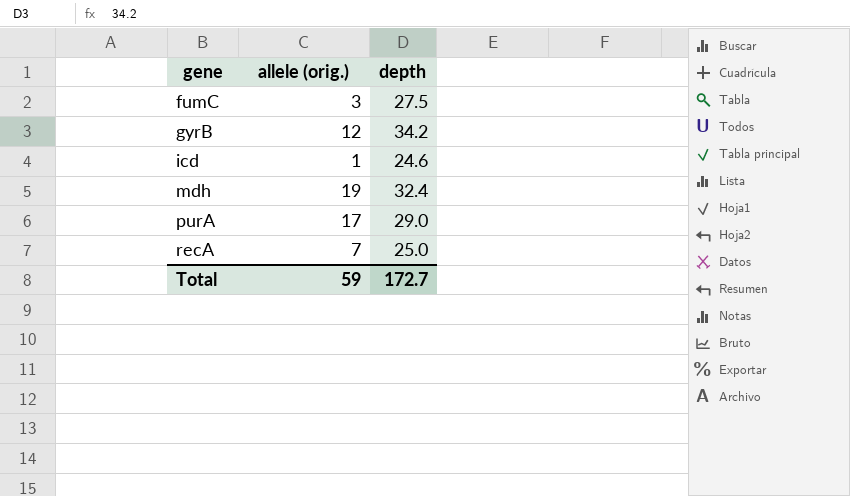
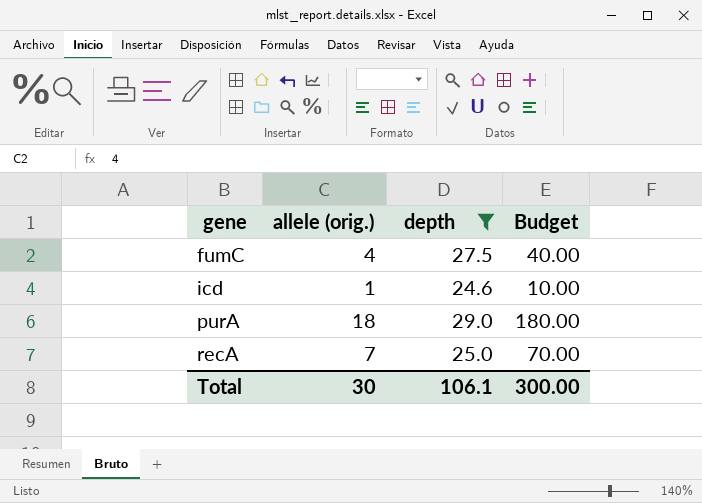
filter: none -> depth <= 29.0
column Budget | formula: none -> [allele (orig.)] * 10
fumC | allele (orig.): 3 -> 4
purA | allele (orig.): 17 -> 18
Total | allele (orig.): 59 -> 30
Total | depth: 172.7 -> 106.1

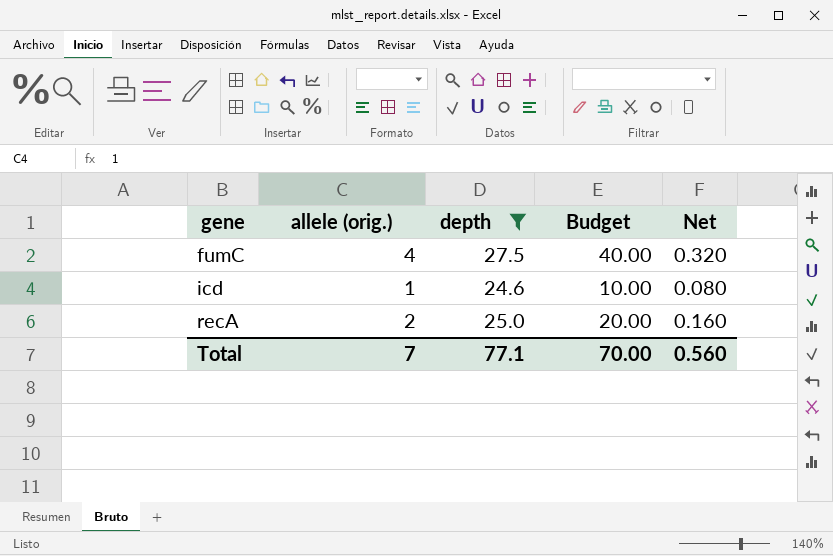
column Net | formula: none -> [allele (orig.)] * 0.08
row purA: 18 | 29.0 | 180.00 -> none
recA | allele (orig.): 7 -> 2
recA | Budget: 70.00 -> 20.00
Total | allele (orig.): 30 -> 7
Total | depth: 106.1 -> 77.1
Total | Budget: 300.00 -> 70.00

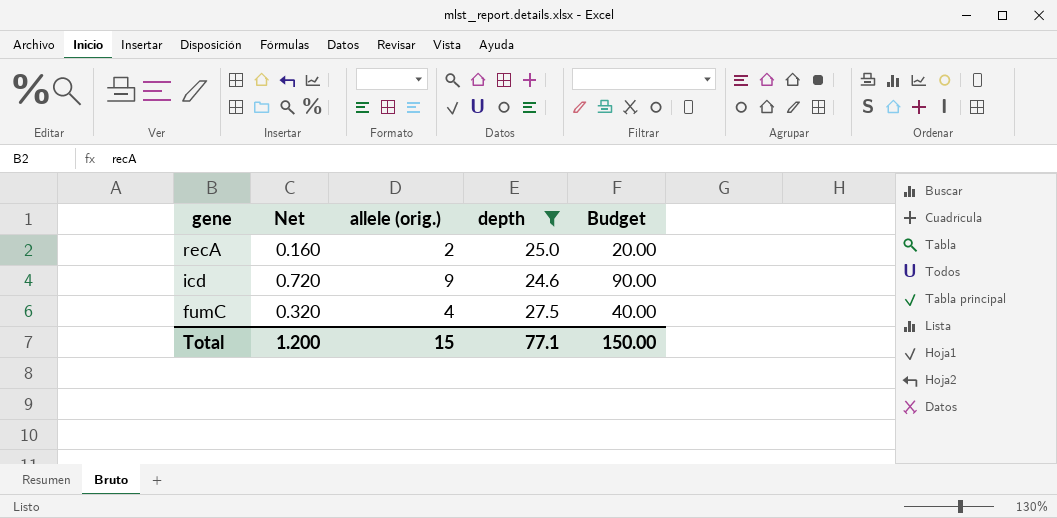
row order: gene ascending -> gene descending
column Net | position: 5 -> 2
icd | Net: 0.080 -> 0.720
icd | allele (orig.): 1 -> 9
icd | Budget: 10.00 -> 90.00
Total | Net: 0.560 -> 1.200
Total | allele (orig.): 7 -> 15
Total | Budget: 70.00 -> 150.00

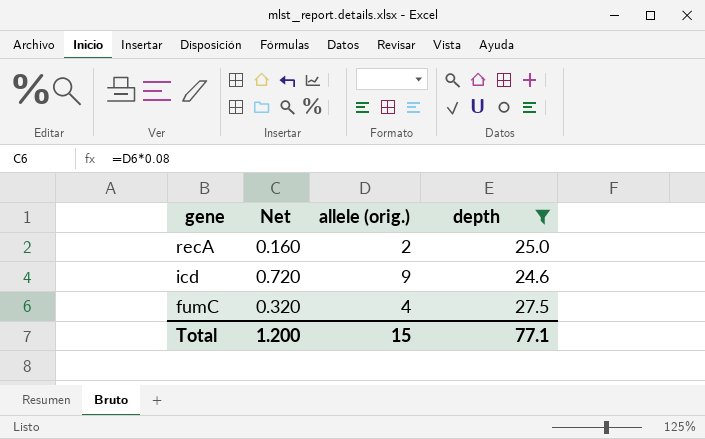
column Budget | formula: [allele (orig.)] * 10 -> none

